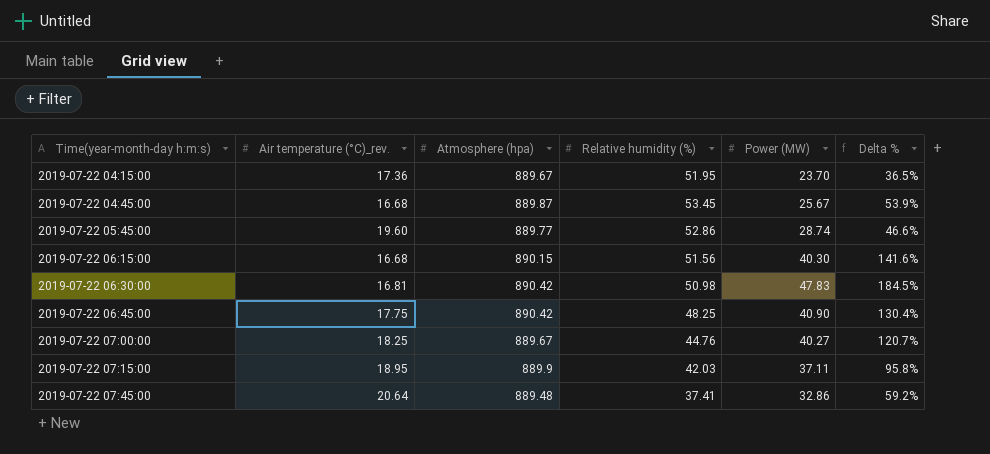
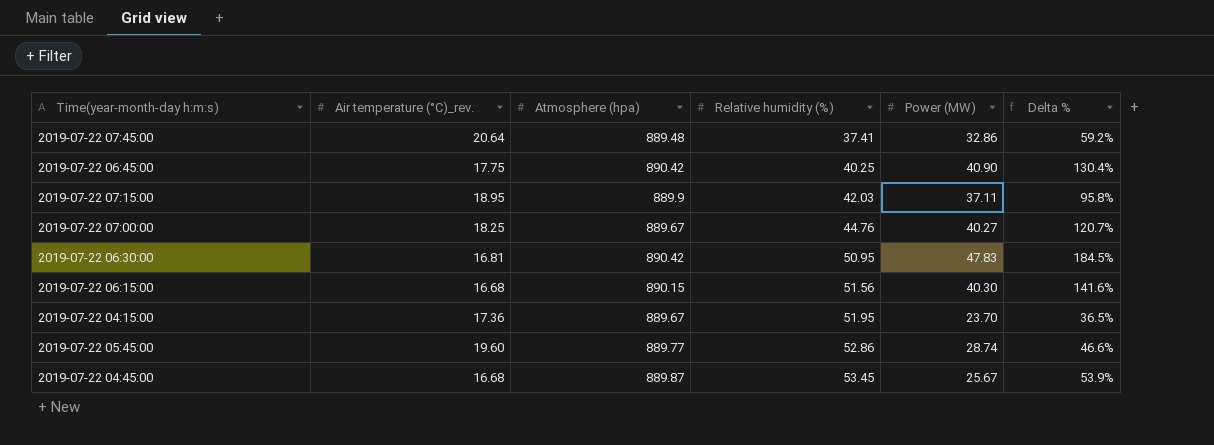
row order: Time(year-month-day h:m:s) ascending -> Relative humidity (%) ascending
2019-07-22 06:45:00 | Relative humidity (%): 48.25 -> 40.25
2019-07-22 06:30:00 | Relative humidity (%): 50.98 -> 50.95

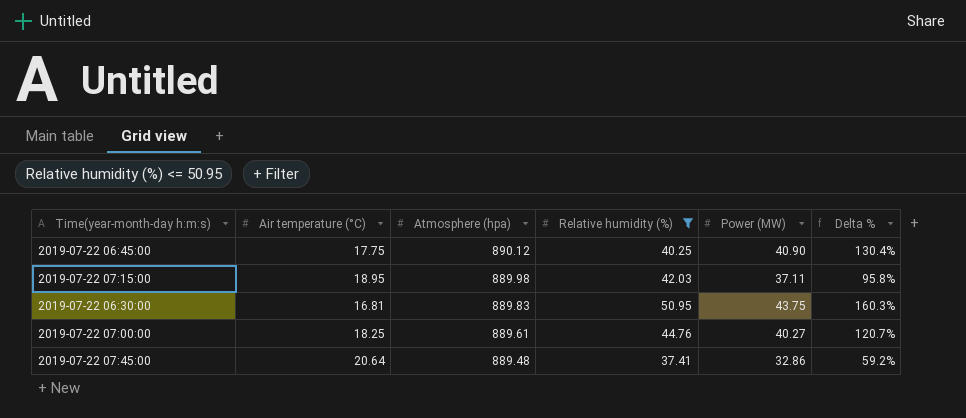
filter: none -> Relative humidity (%) <= 50.95
row order: Relative humidity (%) ascending -> Atmosphere (hpa) descending
column name: Air temperature (°C)_rev. -> Air temperature (°C)
2019-07-22 06:45:00 | Atmosphere (hpa): 890.42 -> 890.12
2019-07-22 07:15:00 | Atmosphere (hpa): 889.9 -> 889.98
2019-07-22 06:30:00 | Atmosphere (hpa): 890.42 -> 889.83
2019-07-22 06:30:00 | Power (MW): 47.83 -> 43.75
2019-07-22 06:30:00 | Delta %: 184.5% -> 160.3%
2019-07-22 07:00:00 | Atmosphere (hpa): 889.67 -> 889.61

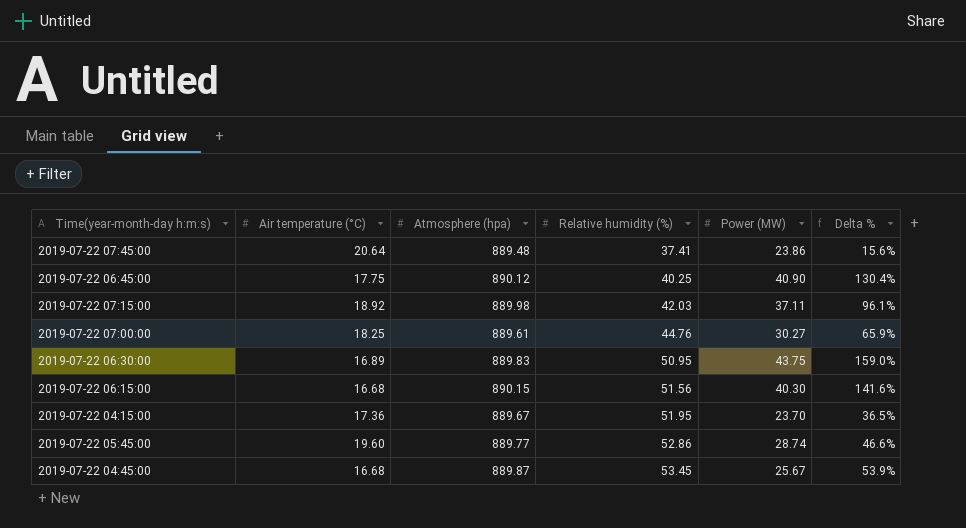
filter: Relative humidity (%) <= 50.95 -> none
row order: Atmosphere (hpa) descending -> Relative humidity (%) ascending
2019-07-22 07:45:00 | Power (MW): 32.86 -> 23.86
2019-07-22 07:45:00 | Delta %: 59.2% -> 15.6%
2019-07-22 07:15:00 | Air temperature (°C): 18.95 -> 18.92
2019-07-22 07:15:00 | Delta %: 95.8% -> 96.1%
2019-07-22 07:00:00 | Power (MW): 40.27 -> 30.27
2019-07-22 07:00:00 | Delta %: 120.7% -> 65.9%
2019-07-22 06:30:00 | Air temperature (°C): 16.81 -> 16.89
2019-07-22 06:30:00 | Delta %: 160.3% -> 159.0%

